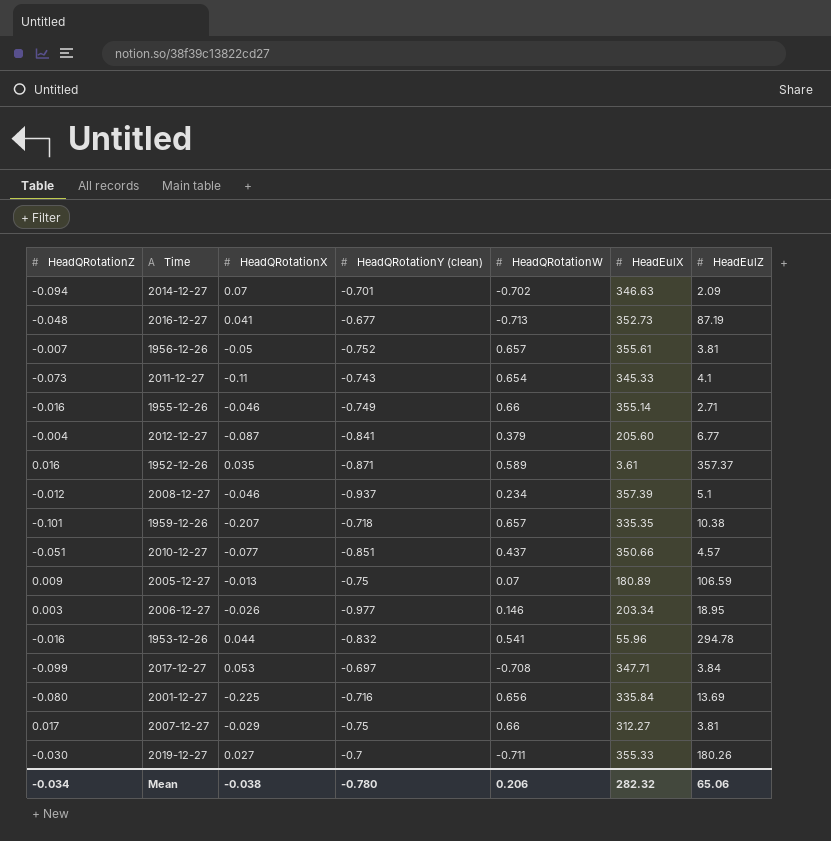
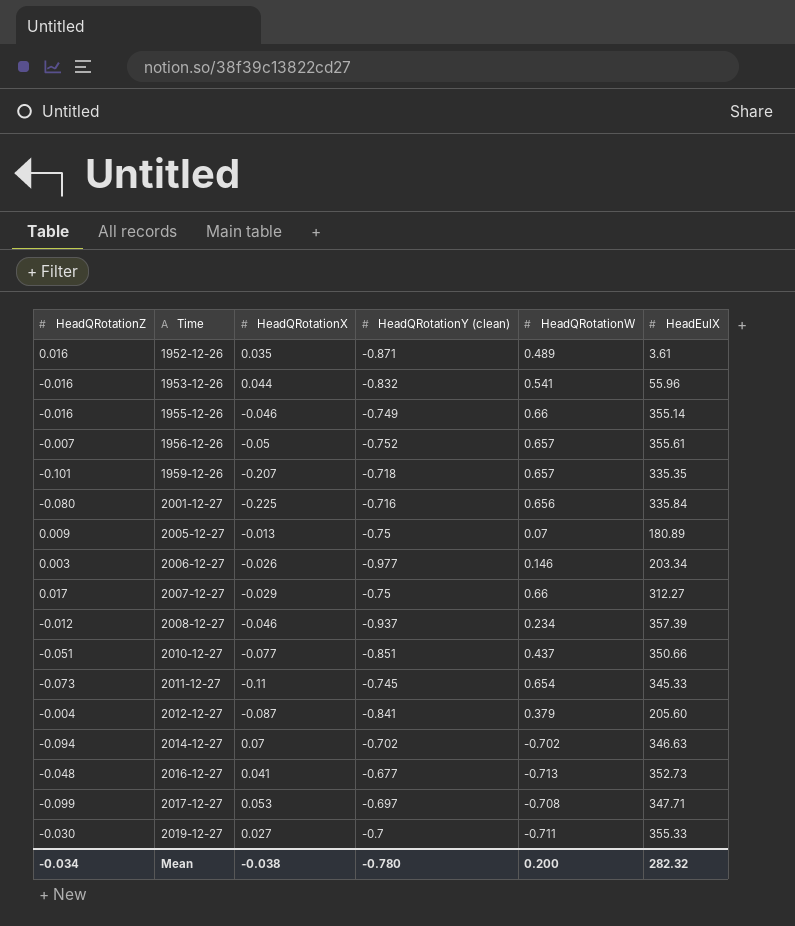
row order: none -> Time ascending
column HeadEulZ | position: 7 -> none
1952-12-26 | HeadQRotationW: 0.589 -> 0.489
2011-12-27 | HeadQRotationY (clean): -0.743 -> -0.745
2014-12-27 | HeadQRotationY (clean): -0.701 -> -0.702
Mean | HeadQRotationW: 0.206 -> 0.200

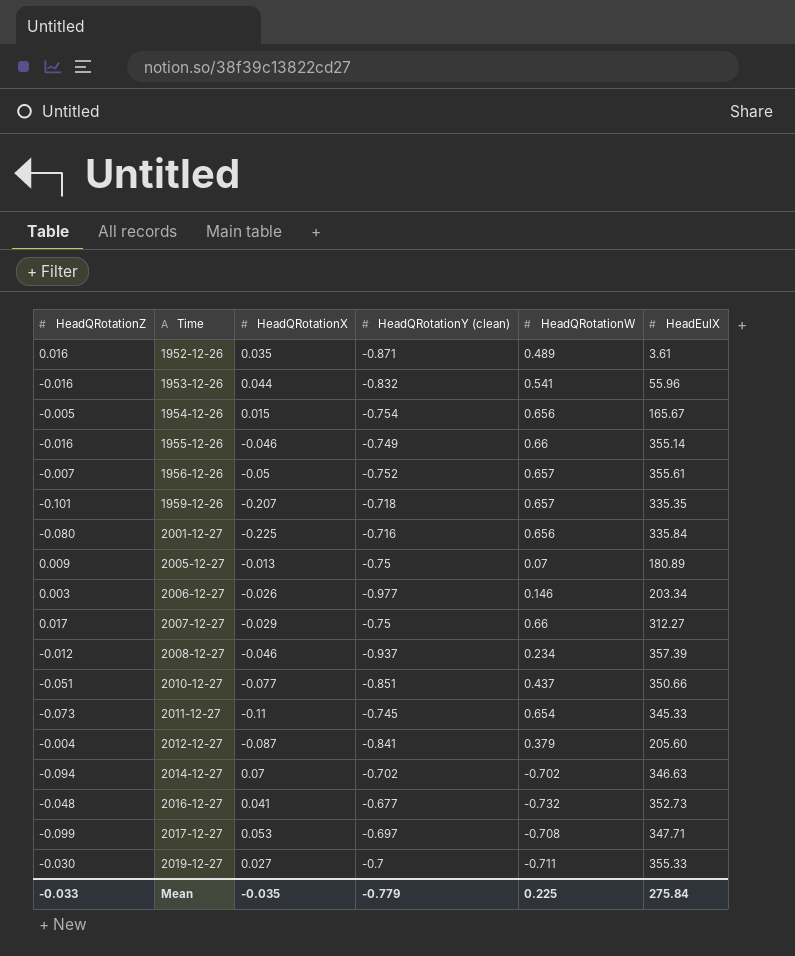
row 1954-12-26: none -> -0.005 | 0.015 | -0.754 | 0.656 | 165.67
2016-12-27 | HeadQRotationW: -0.713 -> -0.732
Mean | HeadQRotationZ: -0.034 -> -0.033
Mean | HeadQRotationX: -0.038 -> -0.035
Mean | HeadQRotationY (clean): -0.780 -> -0.779
Mean | HeadQRotationW: 0.200 -> 0.225
Mean | HeadEulX: 282.32 -> 275.84

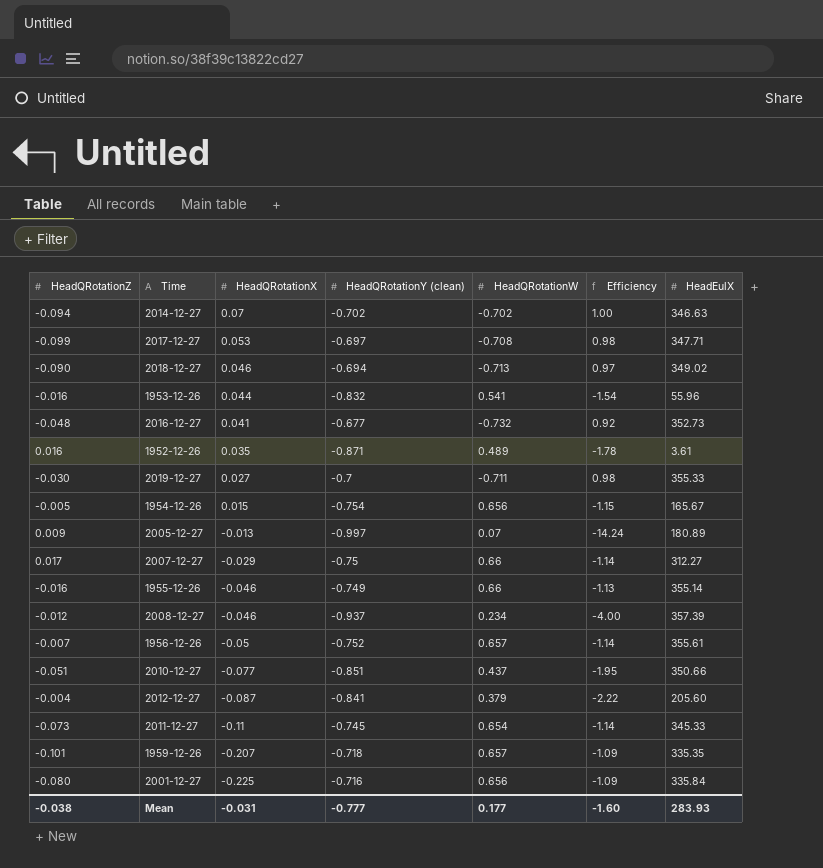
row order: Time ascending -> HeadQRotationX descending
column Efficiency | formula: none -> [HeadQRotationY (clean)] / [HeadQRotationW]
row 2006-12-27: 0.003 | -0.026 | -0.977 | 0.146 | 203.34 -> none
row 2018-12-27: none -> -0.090 | 0.046 | -0.694 | -0.713 | 0.97 | 349.02
2005-12-27 | HeadQRotationY (clean): -0.75 -> -0.997
Mean | HeadQRotationZ: -0.033 -> -0.038
Mean | HeadQRotationX: -0.035 -> -0.031
Mean | HeadQRotationY (clean): -0.779 -> -0.777
Mean | HeadQRotationW: 0.225 -> 0.177
Mean | HeadEulX: 275.84 -> 283.93

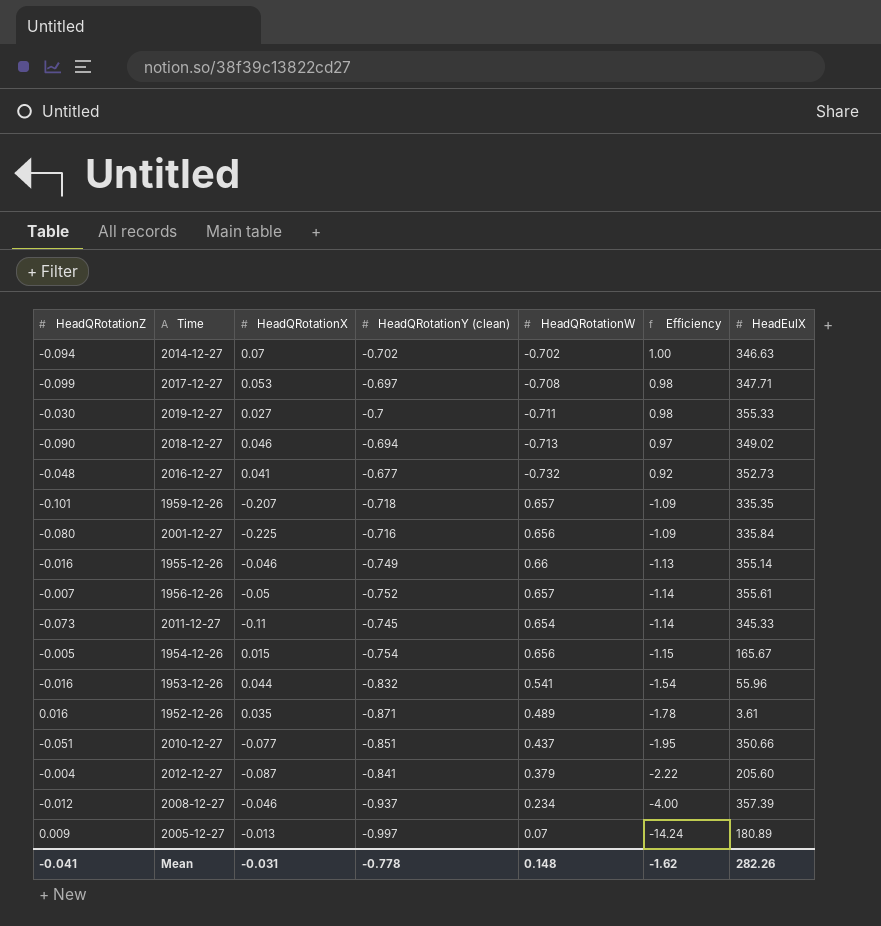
row order: HeadQRotationX descending -> Efficiency descending
row 2007-12-27: 0.017 | -0.029 | -0.75 | 0.66 | -1.14 | 312.27 -> none
Mean | HeadQRotationZ: -0.038 -> -0.041
Mean | HeadQRotationY (clean): -0.777 -> -0.778
Mean | HeadQRotationW: 0.177 -> 0.148
Mean | Efficiency: -1.60 -> -1.62
Mean | HeadEulX: 283.93 -> 282.26

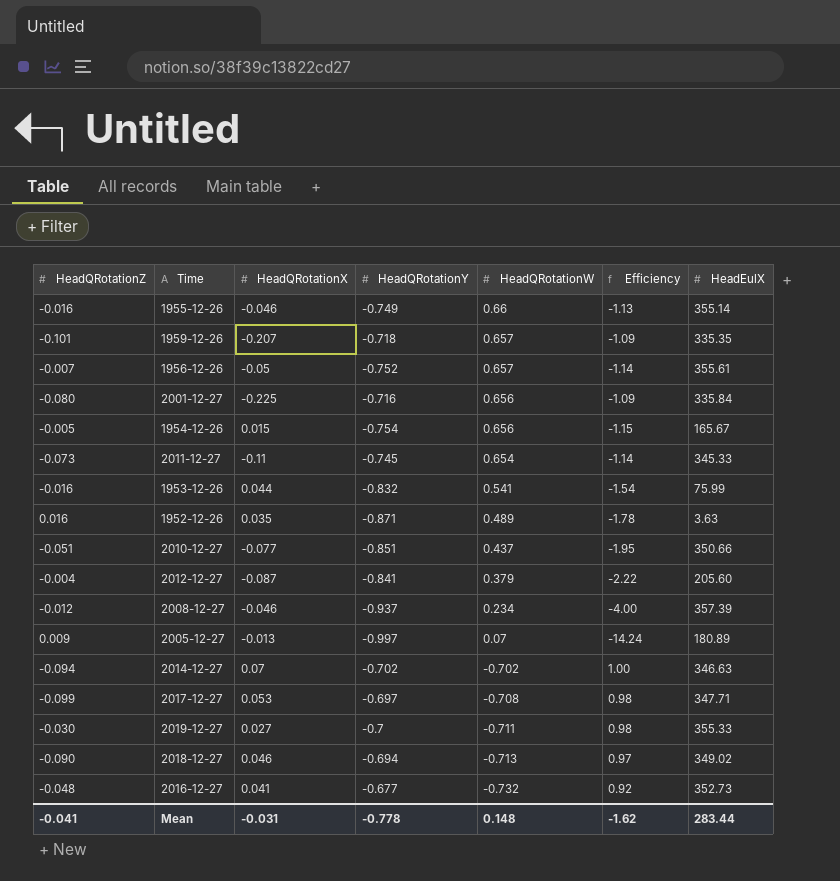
row order: Efficiency descending -> HeadQRotationW descending
column name: HeadQRotationY (clean) -> HeadQRotationY
1953-12-26 | HeadEulX: 55.96 -> 75.99
1952-12-26 | HeadEulX: 3.61 -> 3.63
Mean | HeadEulX: 282.26 -> 283.44

